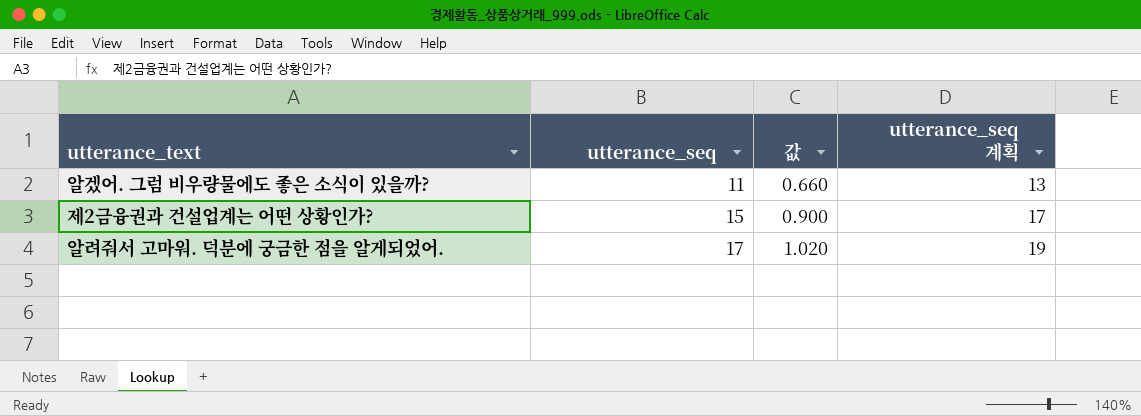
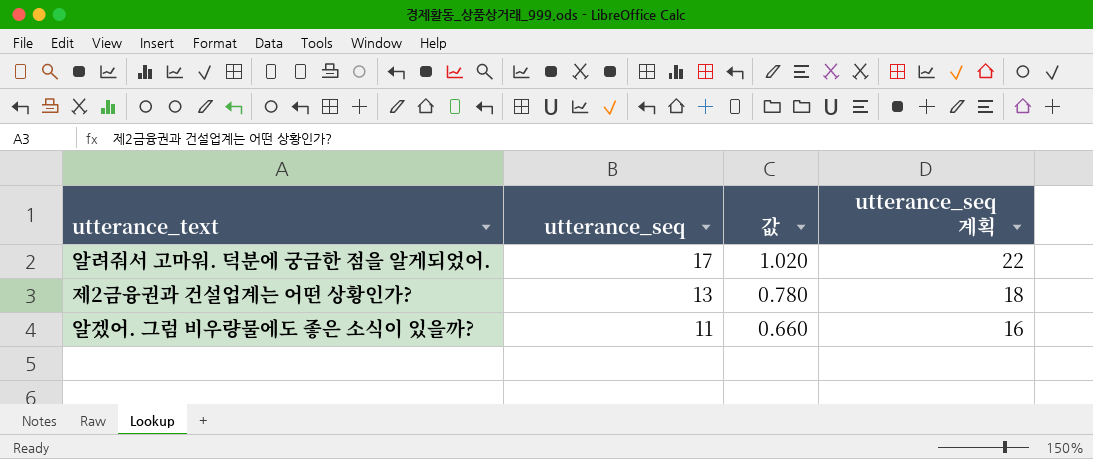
row order: utterance_seq ascending -> utterance_seq descending
column utterance_seq 계획 | formula: [utterance_seq] + 2 -> [utterance_seq] + 5
제2금융권과 건설업계는 어떤 상황인가? | utterance_seq: 15 -> 13
제2금융권과 건설업계는 어떤 상황인가? | 값: 0.900 -> 0.780

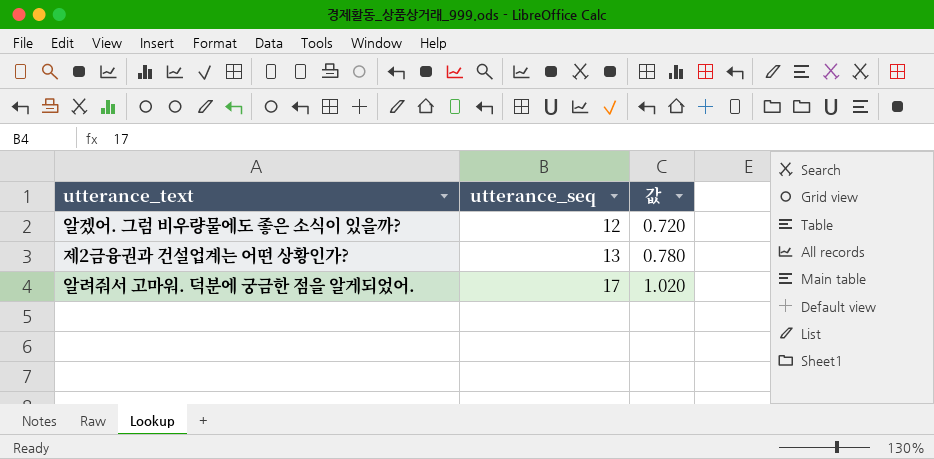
row order: utterance_seq descending -> utterance_seq ascending
column utterance_seq 계획 | formula: [utterance_seq] + 5 -> none
알겠어. 그럼 비우량물에도 좋은 소식이 있을까? | utterance_seq: 11 -> 12
알겠어. 그럼 비우량물에도 좋은 소식이 있을까? | 값: 0.660 -> 0.720

